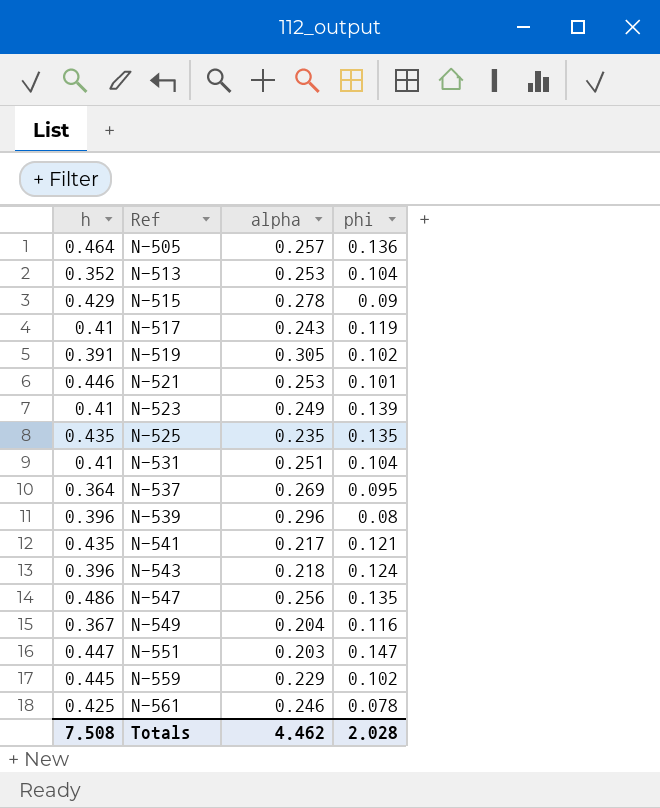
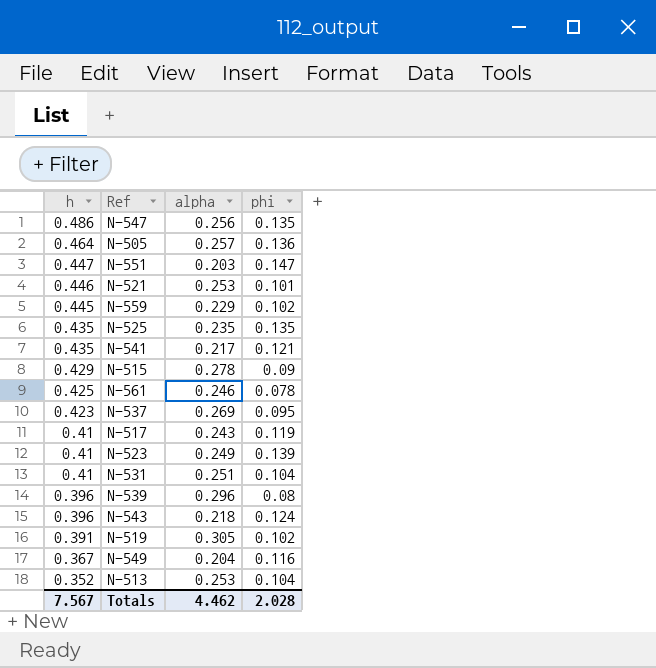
row order: Ref ascending -> h descending
N-537 | h: 0.364 -> 0.423
Totals | h: 7.508 -> 7.567

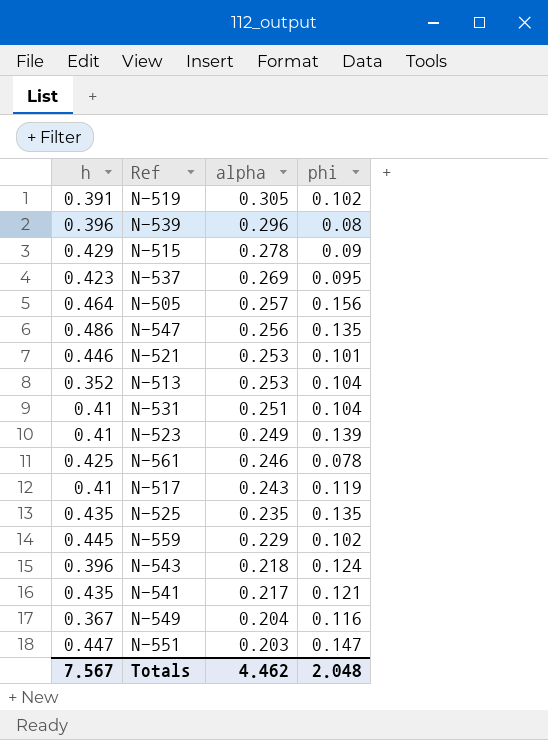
row order: h descending -> alpha descending
N-505 | phi: 0.136 -> 0.156
Totals | phi: 2.028 -> 2.048

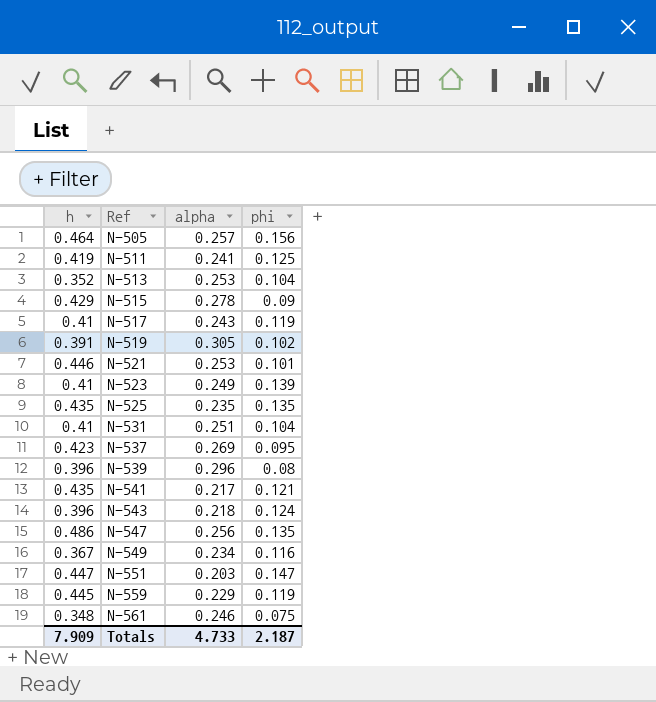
row order: alpha descending -> Ref ascending
row N-511: none -> 0.419 | 0.241 | 0.125
N-549 | alpha: 0.204 -> 0.234
N-559 | phi: 0.102 -> 0.119
N-561 | h: 0.425 -> 0.348
N-561 | phi: 0.078 -> 0.075
Totals | h: 7.567 -> 7.909
Totals | alpha: 4.462 -> 4.733
Totals | phi: 2.048 -> 2.187

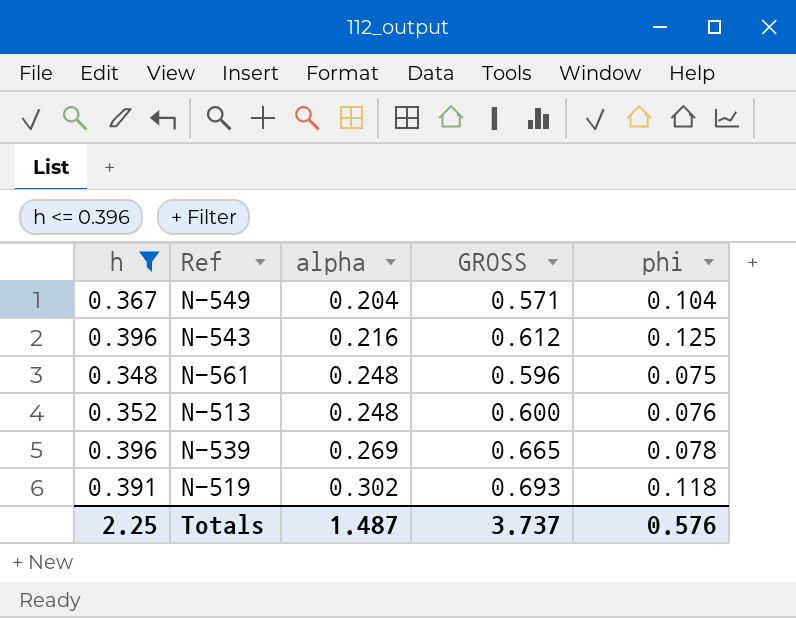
filter: none -> h <= 0.396
row order: Ref ascending -> alpha ascending
column GROSS | formula: none -> [h] + [alpha]
N-549 | alpha: 0.234 -> 0.204
N-549 | phi: 0.116 -> 0.104
N-543 | alpha: 0.218 -> 0.216
N-543 | phi: 0.124 -> 0.125
N-561 | alpha: 0.246 -> 0.248
N-513 | alpha: 0.253 -> 0.248
N-513 | phi: 0.104 -> 0.076
N-539 | alpha: 0.296 -> 0.269
N-539 | phi: 0.08 -> 0.078
N-519 | alpha: 0.305 -> 0.302
N-519 | phi: 0.102 -> 0.118
Totals | h: 7.909 -> 2.25
Totals | alpha: 4.733 -> 1.487
Totals | phi: 2.187 -> 0.576

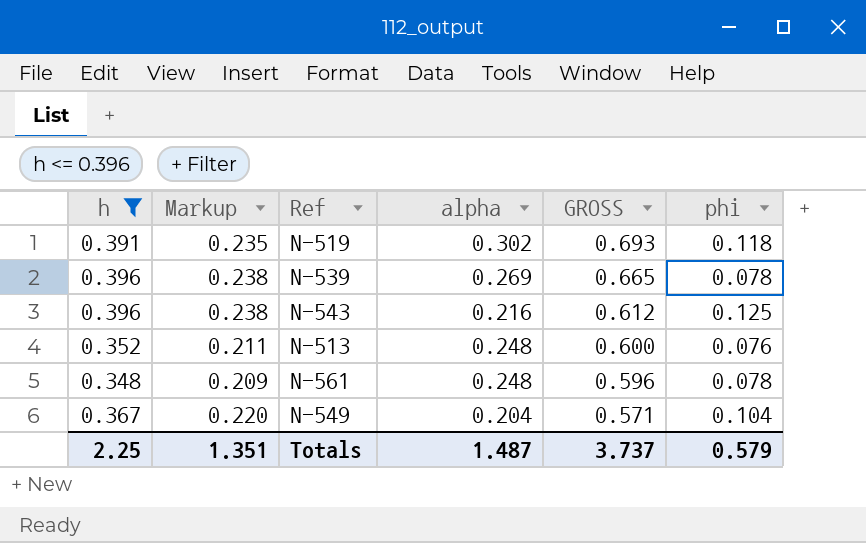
row order: alpha ascending -> GROSS descending
column Markup | formula: none -> [h] * 0.6
N-561 | phi: 0.075 -> 0.078
Totals | phi: 0.576 -> 0.579

